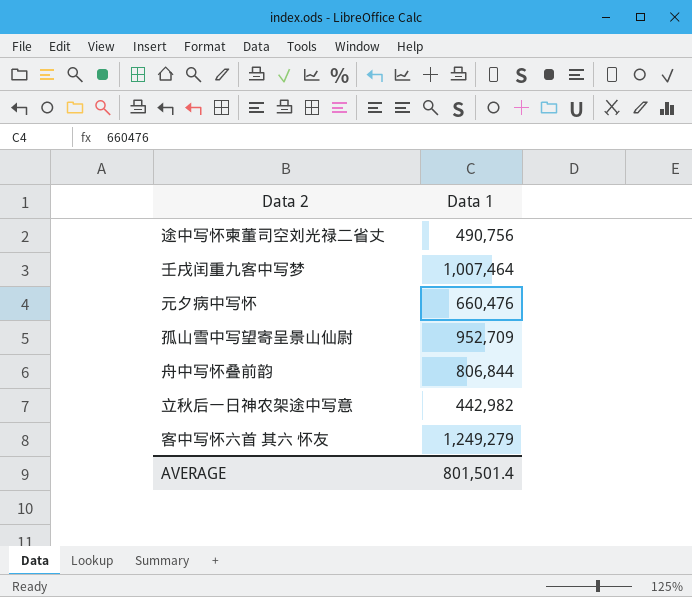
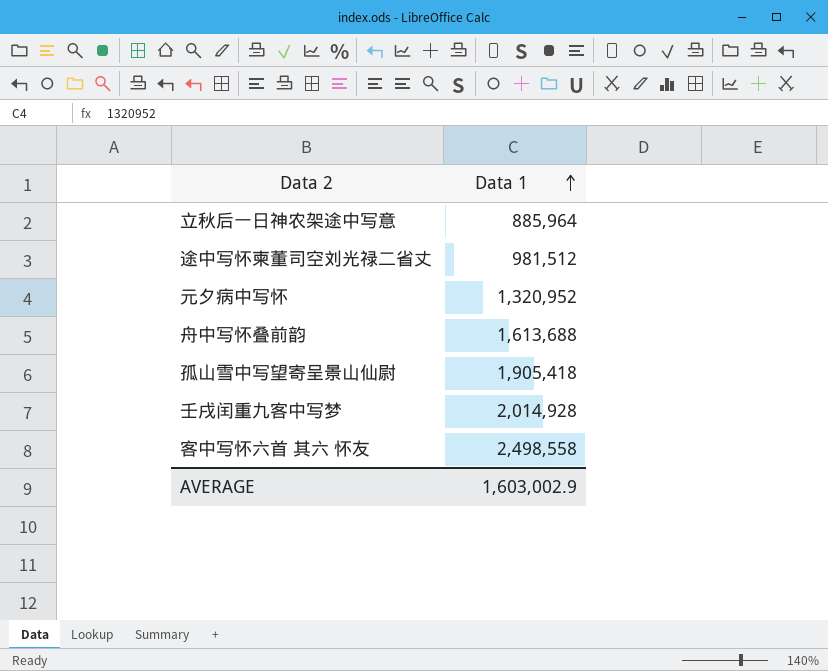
row order: none -> Data 1 ascending
立秋后一日神农架途中写意 | Data 1: 442,982 -> 885,964
途中写怀柬董司空刘光禄二省丈 | Data 1: 490,756 -> 981,512
元夕病中写怀 | Data 1: 660,476 -> 1,320,952
舟中写怀叠前韵 | Data 1: 806,844 -> 1,613,688
孤山雪中写望寄呈景山仙尉 | Data 1: 952,709 -> 1,905,418
壬戌闰重九客中写梦 | Data 1: 1,007,464 -> 2,014,928
客中写怀六首 其六 怀友 | Data 1: 1,249,279 -> 2,498,558
AVERAGE | Data 1: 801,501.4 -> 1,603,002.9

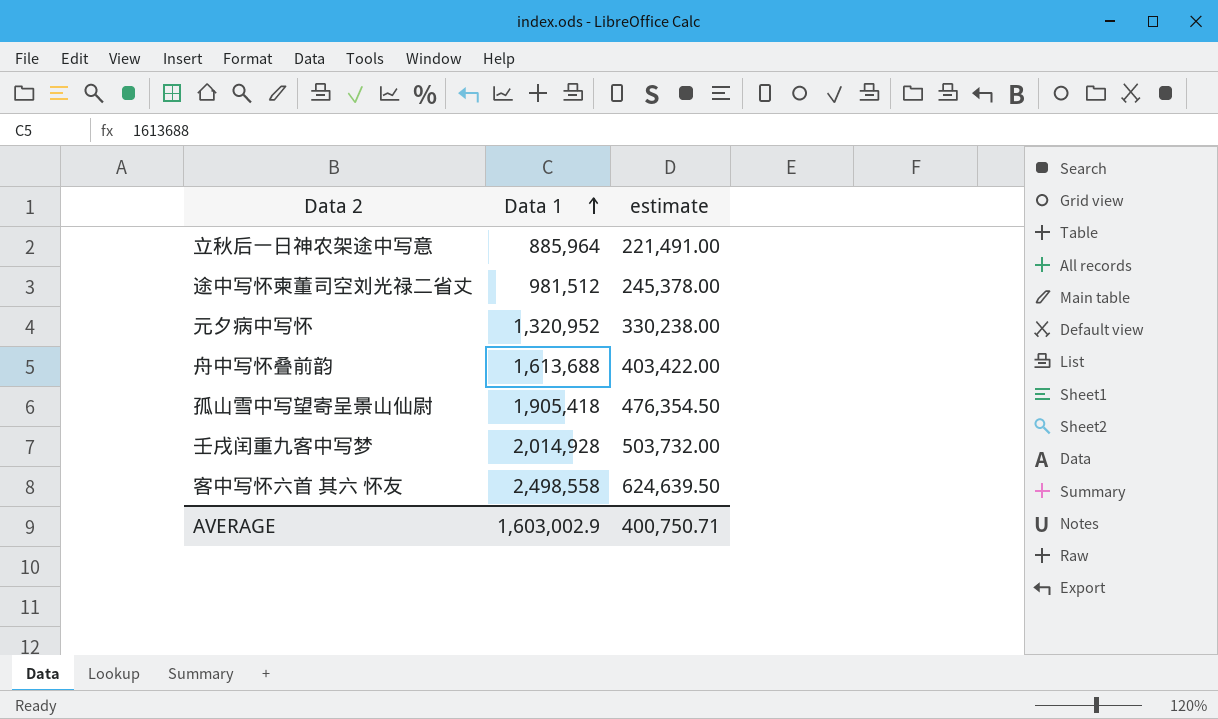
column estimate | formula: none -> [Data 1] * 0.25

